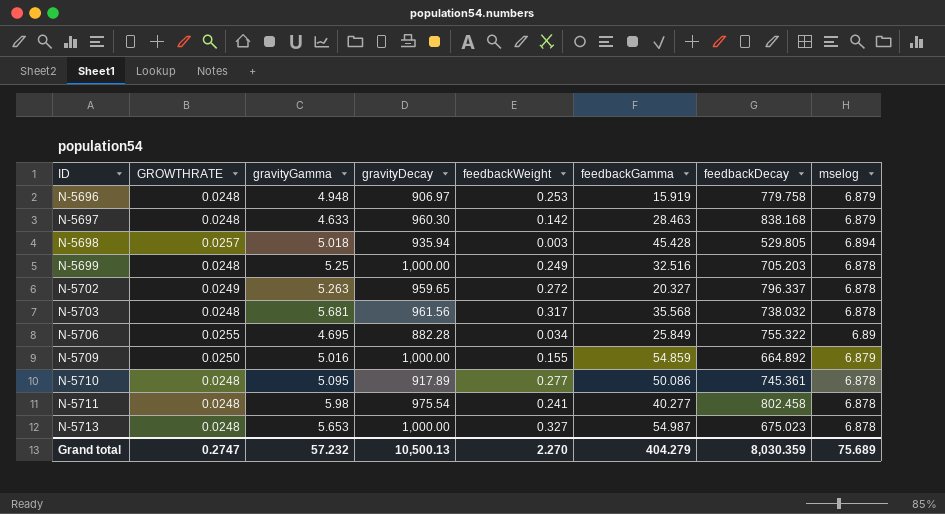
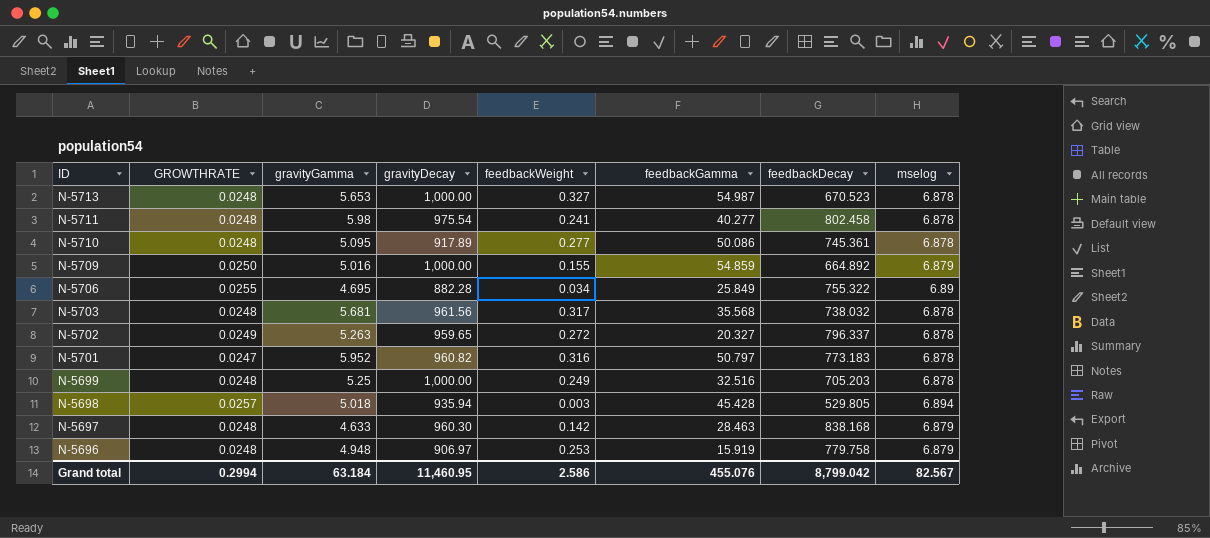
row order: ID ascending -> ID descending
N-5713 | feedbackDecay: 675.023 -> 670.523
row N-5701: none -> 0.0247 | 5.952 | 960.82 | 0.316 | 50.797 | 773.183 | 6.878
Grand total | GROWTHRATE: 0.2747 -> 0.2994
Grand total | gravityGamma: 57.232 -> 63.184
Grand total | gravityDecay: 10,500.13 -> 11,460.95
Grand total | feedbackWeight: 2.270 -> 2.586
Grand total | feedbackGamma: 404.279 -> 455.076
Grand total | feedbackDecay: 8,030.359 -> 8,799.042
Grand total | mselog: 75.689 -> 82.567

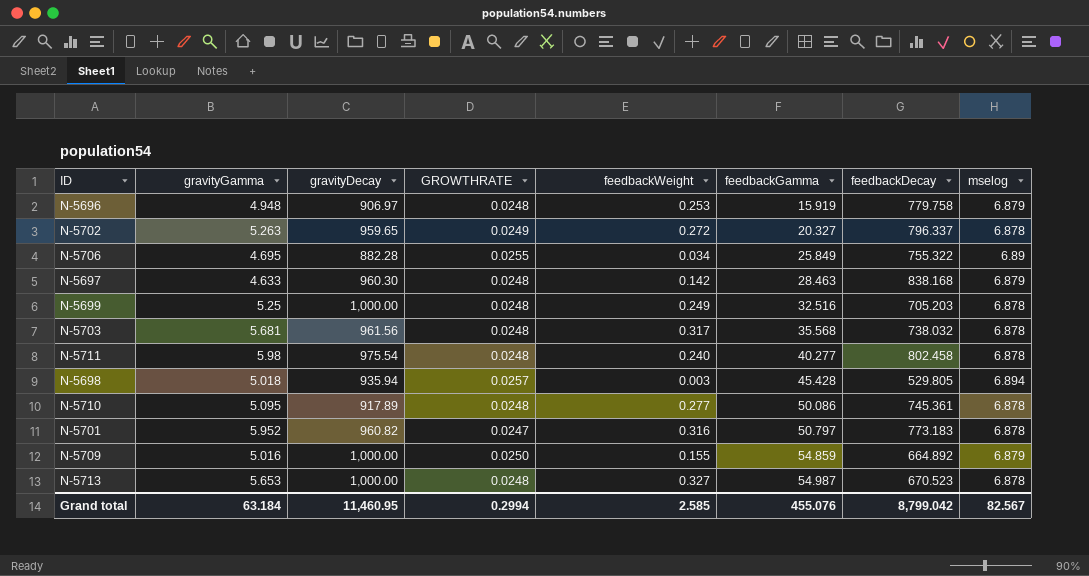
row order: ID descending -> feedbackGamma ascending
column GROWTHRATE | position: 2 -> 4
N-5711 | feedbackWeight: 0.241 -> 0.240
Grand total | feedbackWeight: 2.586 -> 2.585

